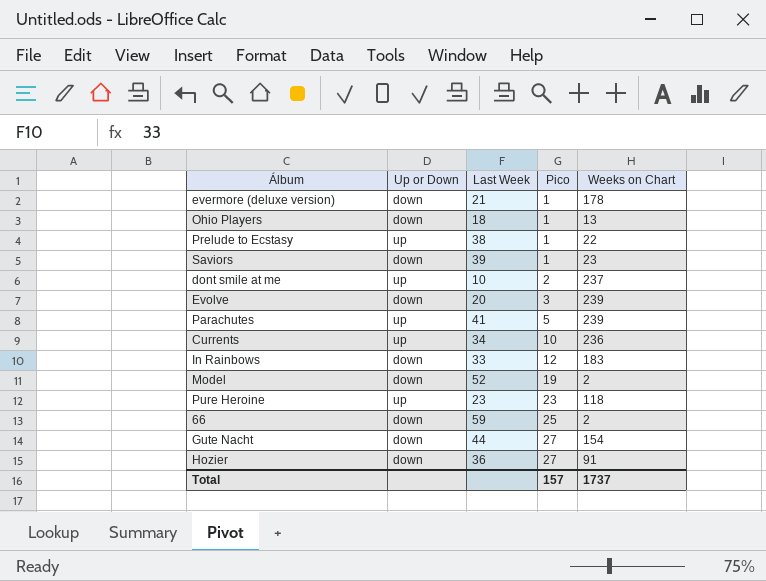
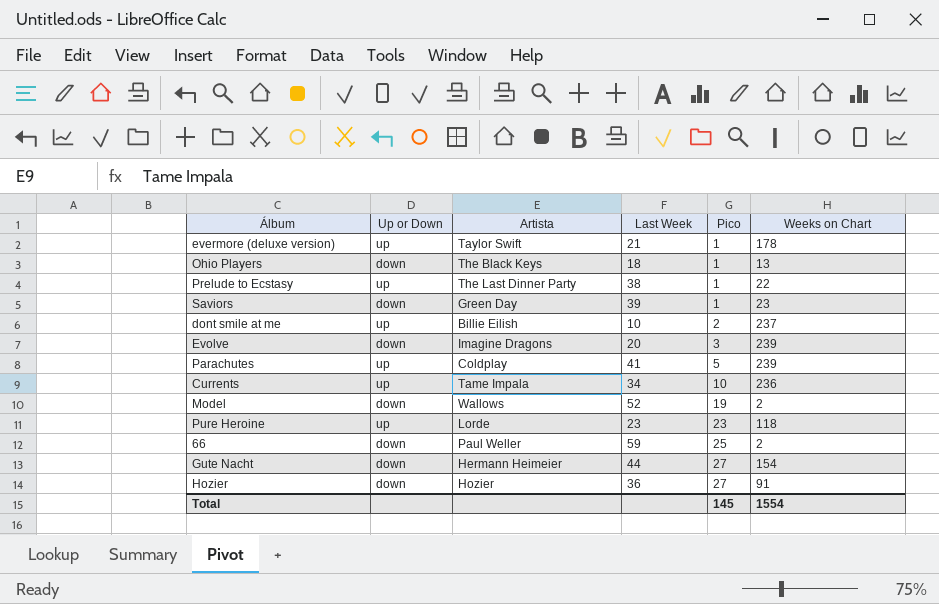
column Artista | position: none -> 3
row In Rainbows: down | 33 | 12 | 183 -> none
evermore (deluxe version) | Up or Down: down -> up
Total | Pico: 157 -> 145
Total | Weeks on Chart: 1737 -> 1554

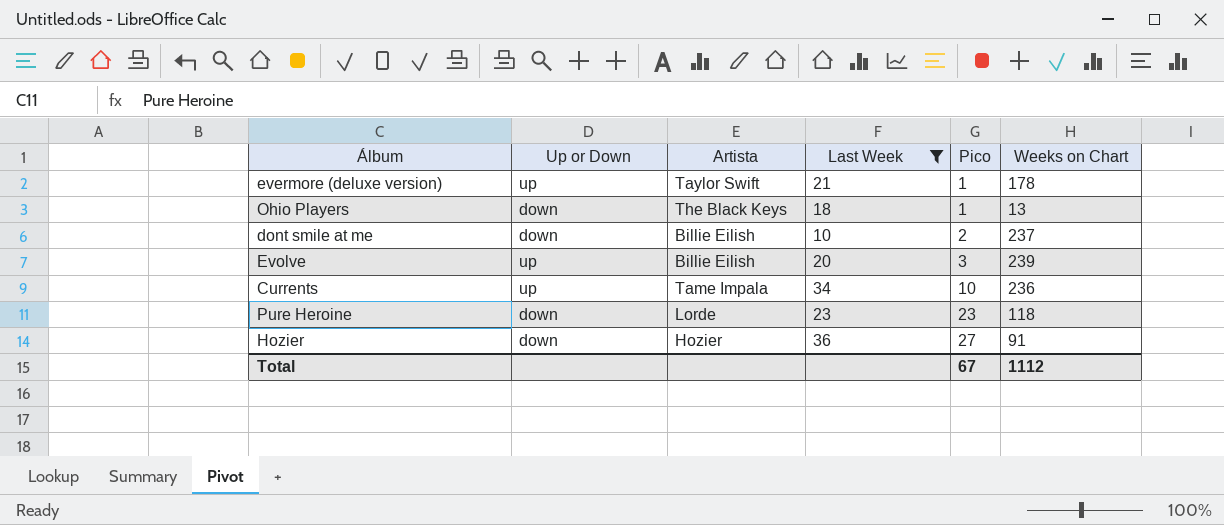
filter: none -> Last Week <= 36
dont smile at me | Up or Down: up -> down
Evolve | Up or Down: down -> up
Evolve | Artista: Imagine Dragons -> Billie Eilish
Pure Heroine | Up or Down: up -> down
Total | Pico: 145 -> 67
Total | Weeks on Chart: 1554 -> 1112

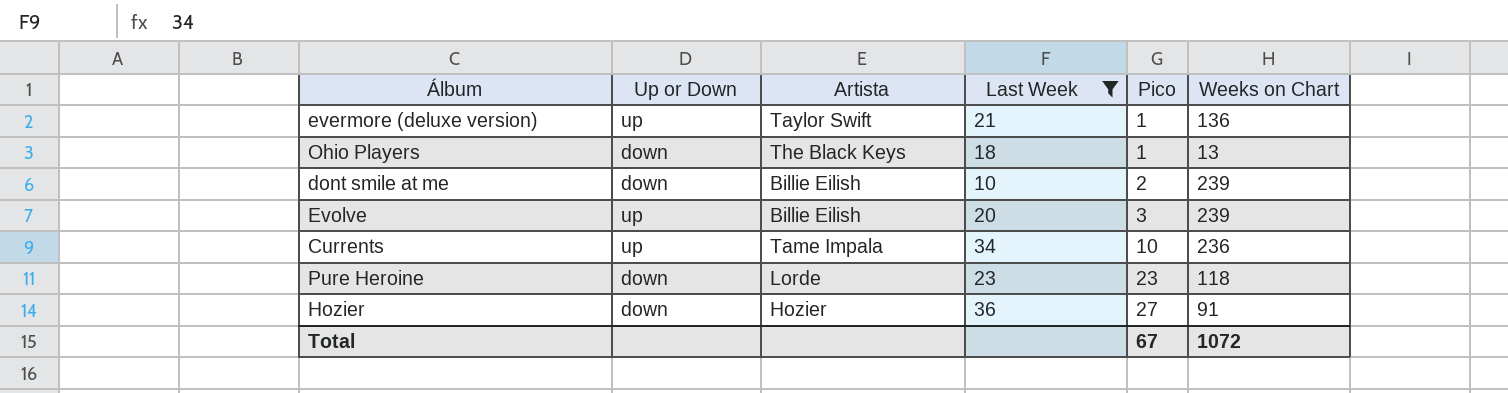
evermore (deluxe version) | Weeks on Chart: 178 -> 136
dont smile at me | Weeks on Chart: 237 -> 239
Total | Weeks on Chart: 1112 -> 1072

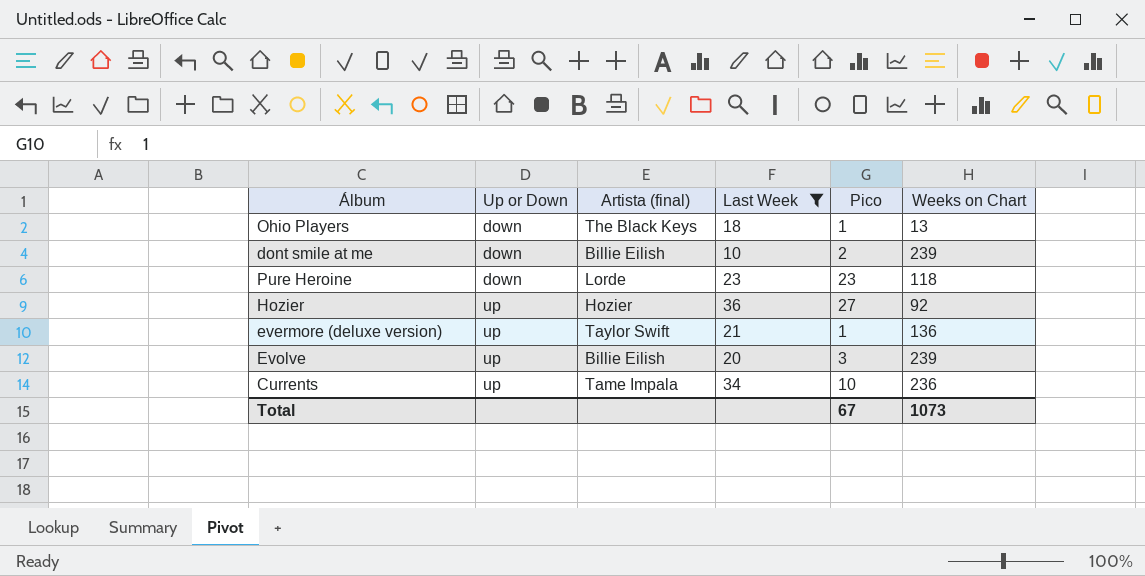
row order: Pico ascending -> Up or Down ascending
column name: Artista -> Artista (final)
Hozier | Up or Down: down -> up
Hozier | Weeks on Chart: 91 -> 92
Total | Weeks on Chart: 1072 -> 1073

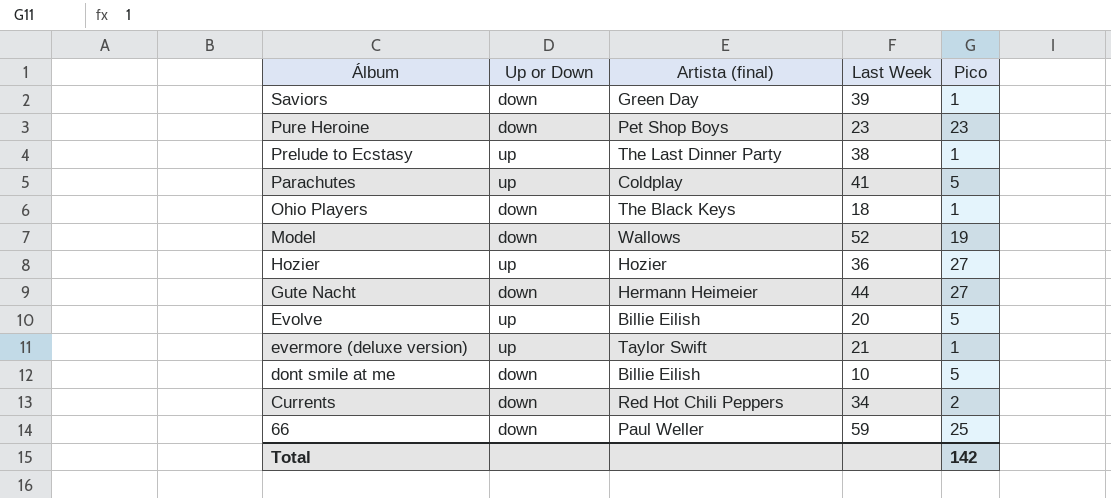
filter: Last Week <= 36 -> none
row order: Up or Down ascending -> Álbum descending
column Weeks on Chart | position: 6 -> none
Pure Heroine | Artista (final): Lorde -> Pet Shop Boys
Evolve | Pico: 3 -> 5
dont smile at me | Pico: 2 -> 5
Currents | Up or Down: up -> down
Currents | Artista (final): Tame Impala -> Red Hot Chili Peppers
Currents | Pico: 10 -> 2
Total | Pico: 67 -> 142

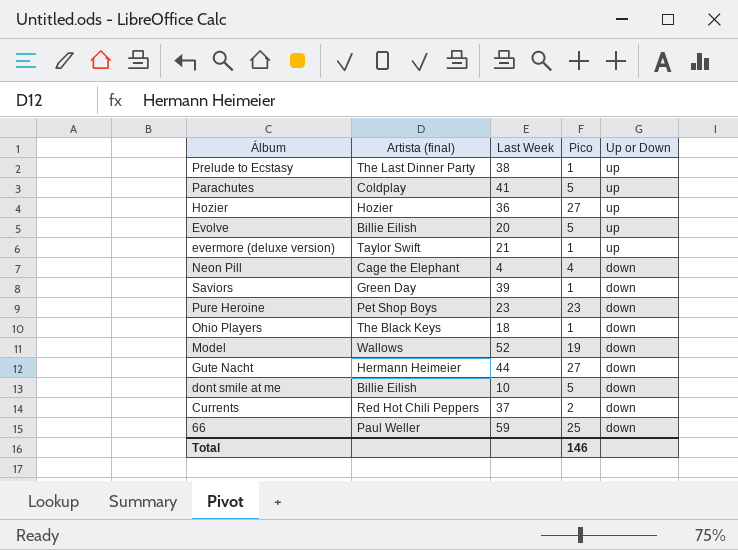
row order: Álbum descending -> Up or Down descending
column Up or Down | position: 2 -> 5
row Neon Pill: none -> Cage the Elephant | 4 | 4 | down
Currents | Last Week: 34 -> 37
Total | Pico: 142 -> 146

